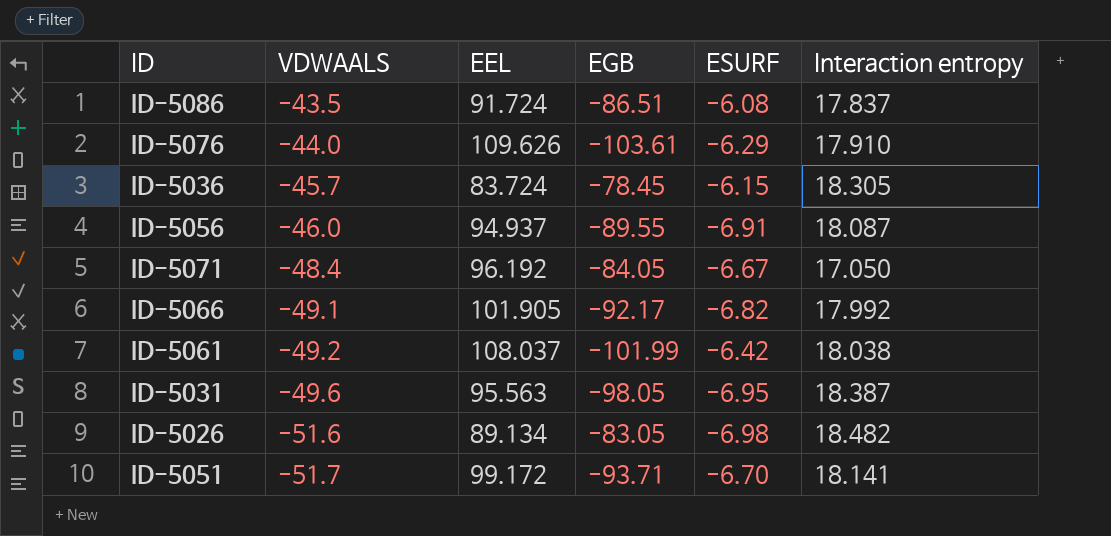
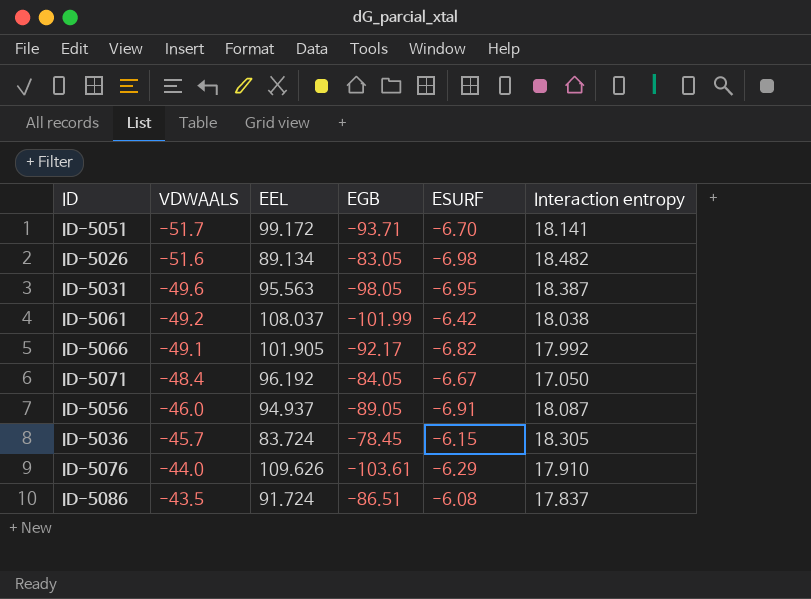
row order: VDWAALS descending -> VDWAALS ascending
ID-5056 | EGB: -89.55 -> -89.05

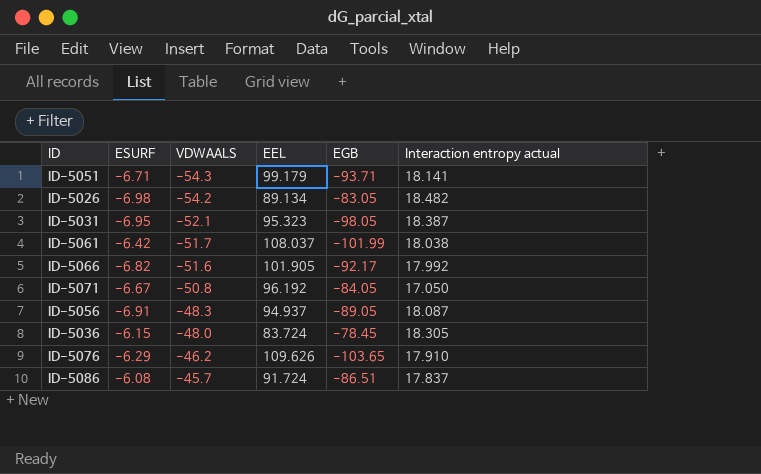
column ESURF | position: 5 -> 2
column name: Interaction entropy -> Interaction entropy actual
ID-5051 | ESURF: -6.70 -> -6.71
ID-5051 | VDWAALS: -51.7 -> -54.3
ID-5051 | EEL: 99.172 -> 99.179
ID-5026 | VDWAALS: -51.6 -> -54.2
ID-5031 | VDWAALS: -49.6 -> -52.1
ID-5031 | EEL: 95.563 -> 95.323
ID-5061 | VDWAALS: -49.2 -> -51.7
ID-5066 | VDWAALS: -49.1 -> -51.6
ID-5071 | VDWAALS: -48.4 -> -50.8
ID-5056 | VDWAALS: -46.0 -> -48.3
ID-5036 | VDWAALS: -45.7 -> -48.0
ID-5076 | VDWAALS: -44.0 -> -46.2
ID-5076 | EGB: -103.61 -> -103.65
ID-5086 | VDWAALS: -43.5 -> -45.7

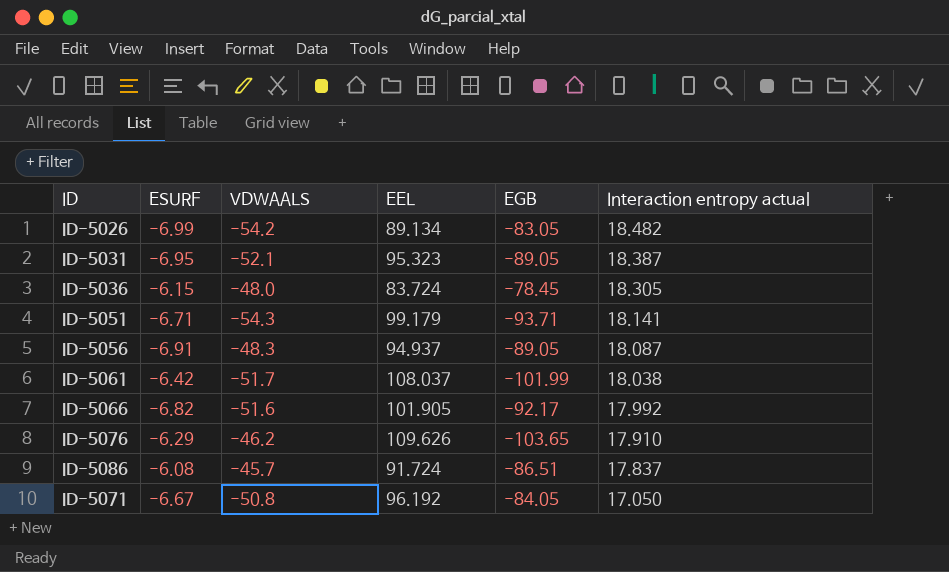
row order: VDWAALS ascending -> Interaction entropy actual descending
ID-5026 | ESURF: -6.98 -> -6.99
ID-5031 | EGB: -98.05 -> -89.05

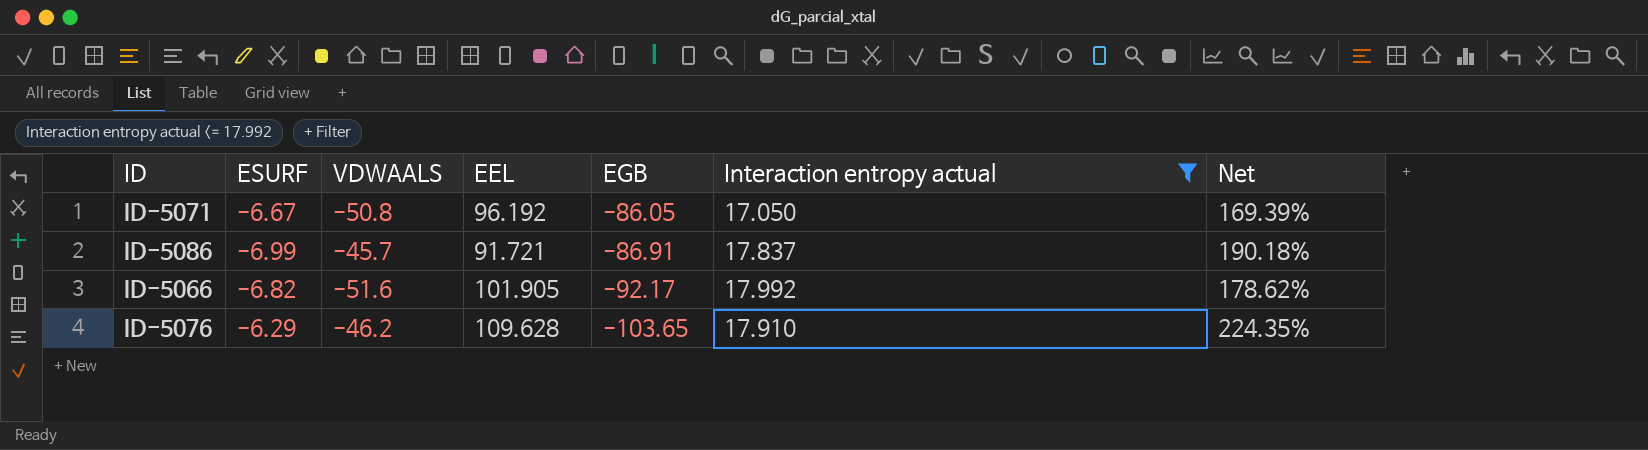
filter: none -> Interaction entropy actual <= 17.992
row order: Interaction entropy actual descending -> EGB descending
column Net | formula: none -> [EGB] / [VDWAALS]
ID-5071 | EGB: -84.05 -> -86.05
ID-5086 | ESURF: -6.08 -> -6.99
ID-5086 | EEL: 91.724 -> 91.721
ID-5086 | EGB: -86.51 -> -86.91
ID-5076 | EEL: 109.626 -> 109.628

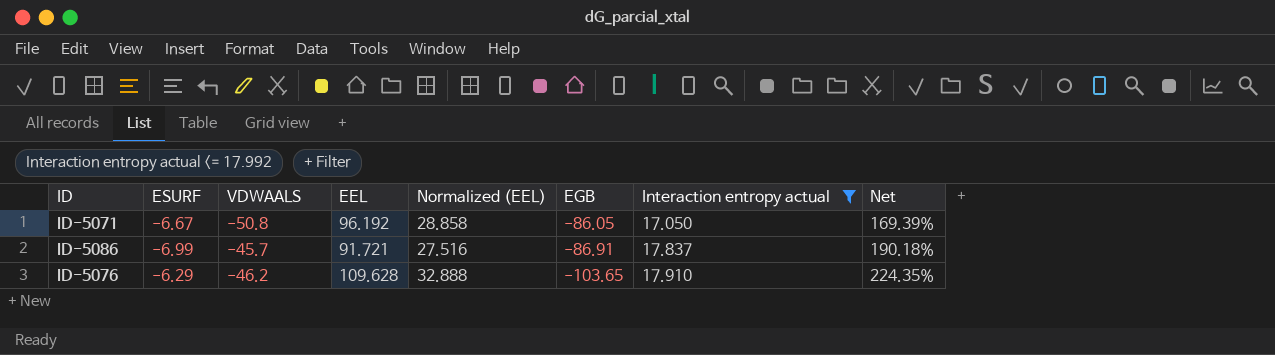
column Normalized (EEL) | formula: none -> [EEL] * 0.3
row ID-5066: -6.82 | -51.6 | 101.905 | -92.17 | 17.992 | 178.62% -> none

